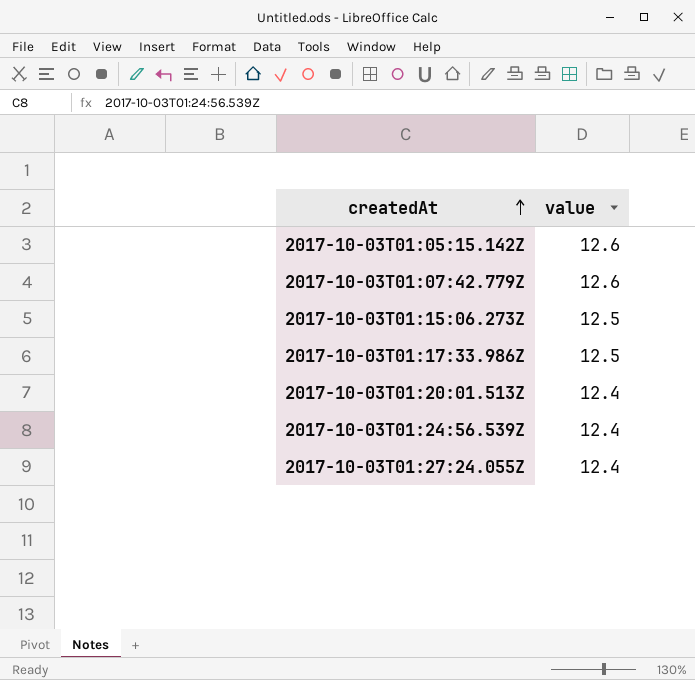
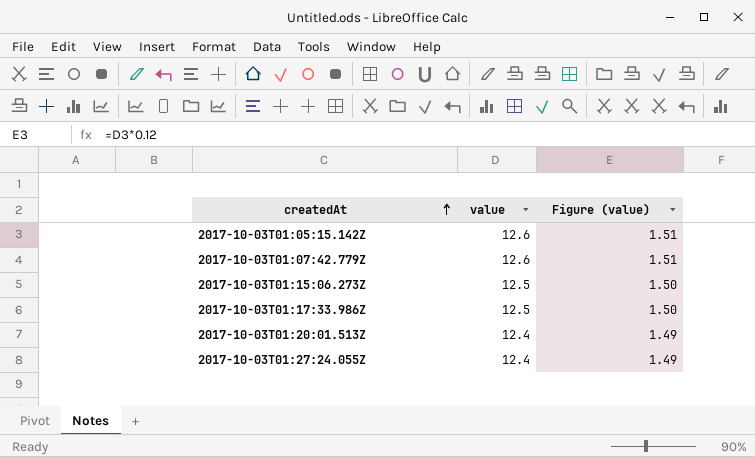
column Figure (value) | formula: none -> [value] * 0.12
row 2017-10-03T01:24:56.539Z: 12.4 -> none

